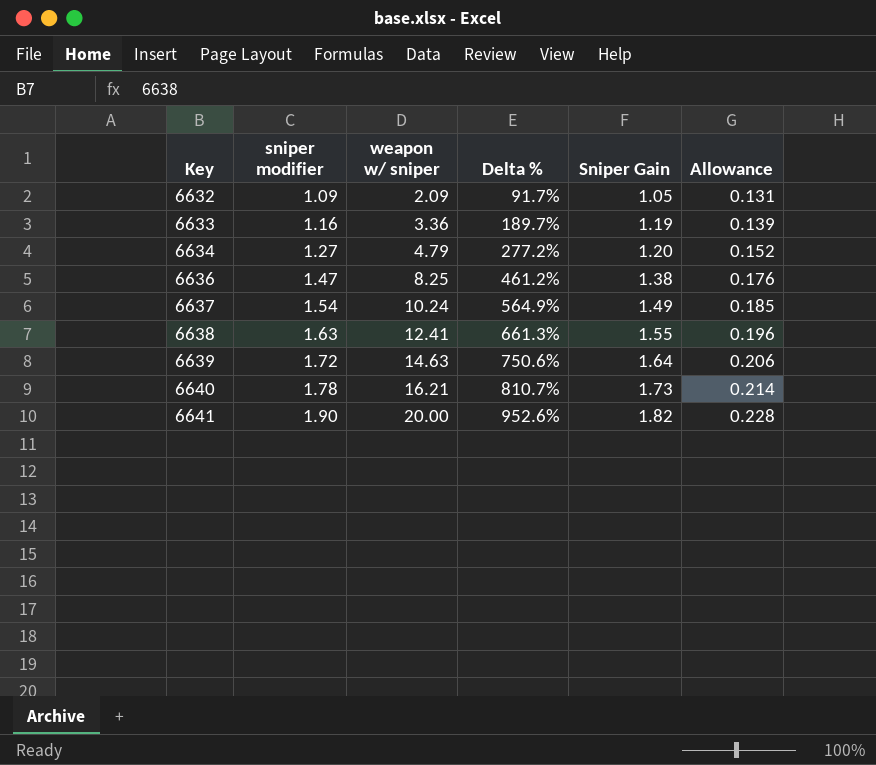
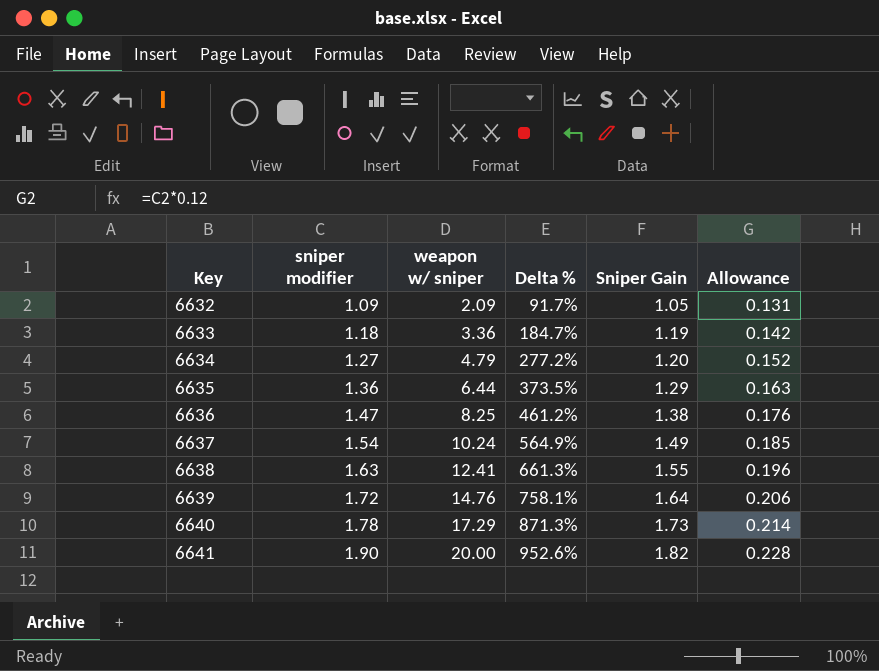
6633 | sniper modifier: 1.16 -> 1.18
6633 | Delta %: 189.7% -> 184.7%
6633 | Allowance: 0.139 -> 0.142
row 6635: none -> 1.36 | 6.44 | 373.5% | 1.29 | 0.163
6639 | weapon w/ sniper: 14.63 -> 14.76
6639 | Delta %: 750.6% -> 758.1%
6640 | weapon w/ sniper: 16.21 -> 17.29
6640 | Delta %: 810.7% -> 871.3%

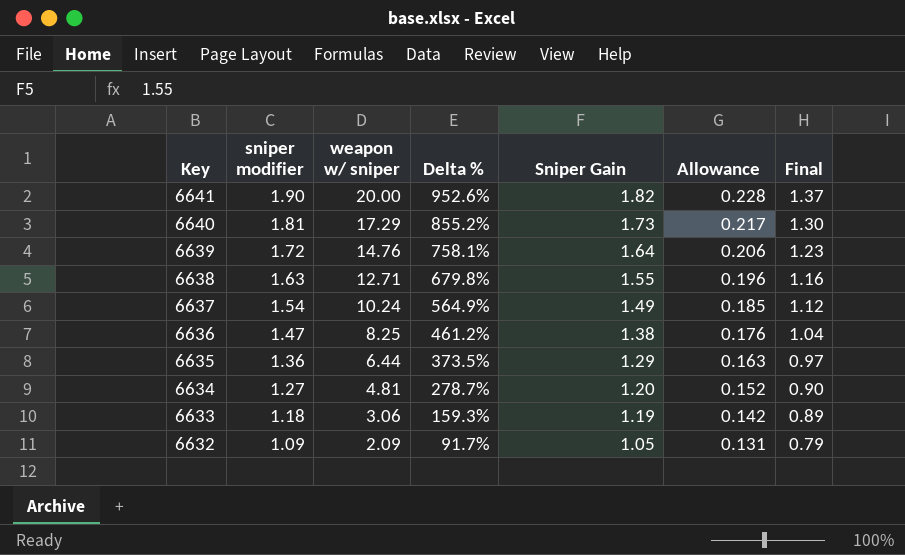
row order: Key ascending -> Key descending
column Final | formula: none -> [Sniper Gain] * 0.75
6640 | sniper modifier: 1.78 -> 1.81
6640 | Delta %: 871.3% -> 855.2%
6640 | Allowance: 0.214 -> 0.217
6638 | weapon w/ sniper: 12.41 -> 12.71
6638 | Delta %: 661.3% -> 679.8%
6634 | weapon w/ sniper: 4.79 -> 4.81
6634 | Delta %: 277.2% -> 278.7%
6633 | weapon w/ sniper: 3.36 -> 3.06
6633 | Delta %: 184.7% -> 159.3%

